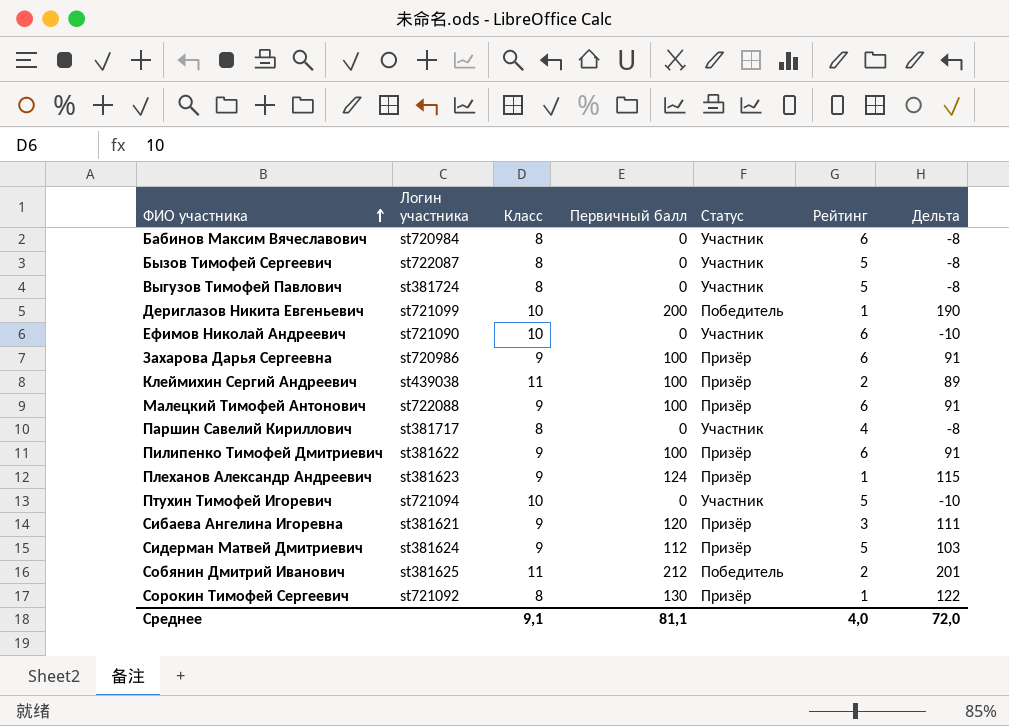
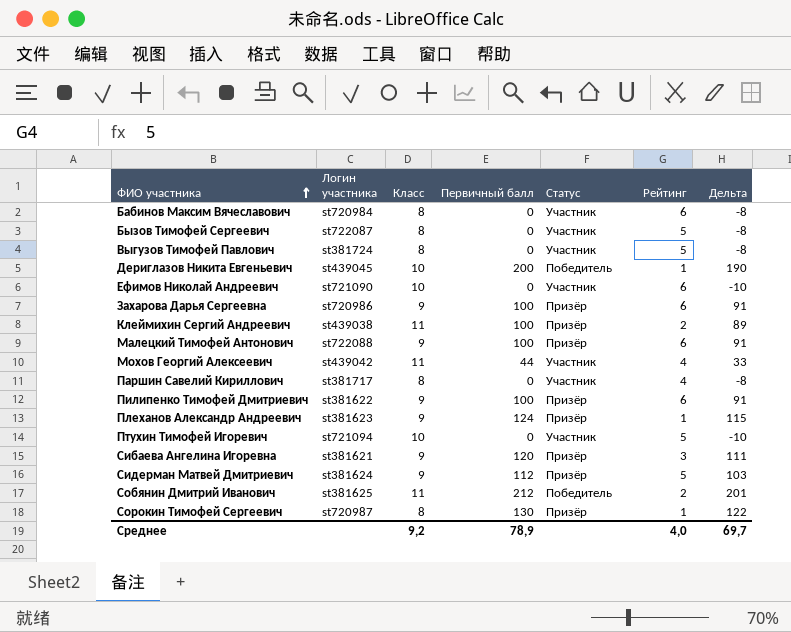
Дериглазов Никита Евгеньевич | Логин участника: st721099 -> st439045
row Мохов Георгий Алексеевич: none -> st439042 | 11 | 44 | Участник | 4 | 33
Сорокин Тимофей Сергеевич | Логин участника: st721092 -> st720987
Среднее | Класс: 9,1 -> 9,2
Среднее | Первичный балл: 81,1 -> 78,9
Среднее | Дельта: 72,0 -> 69,7

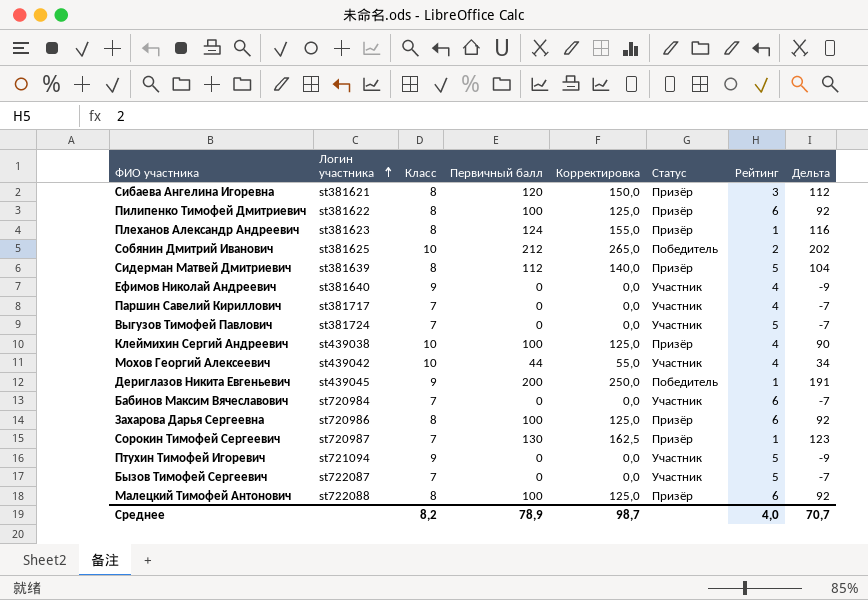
row order: ФИО участника ascending -> Логин участника ascending
column Корректировка | formula: none -> [Первичный балл] * 1,25
Сибаева Ангелина Игоревна | Класс: 9 -> 8
Сибаева Ангелина Игоревна | Дельта: 111 -> 112
Пилипенко Тимофей Дмитриевич | Класс: 9 -> 8
Пилипенко Тимофей Дмитриевич | Дельта: 91 -> 92
Плеханов Александр Андреевич | Класс: 9 -> 8
Плеханов Александр Андреевич | Дельта: 115 -> 116
Собянин Дмитрий Иванович | Класс: 11 -> 10
Собянин Дмитрий Иванович | Дельта: 201 -> 202
Сидерман Матвей Дмитриевич | Логин участника: st381624 -> st381639
Сидерман Матвей Дмитриевич | Класс: 9 -> 8
Сидерман Матвей Дмитриевич | Дельта: 103 -> 104
Ефимов Николай Андреевич | Логин участника: st721090 -> st381640
Ефимов Николай Андреевич | Класс: 10 -> 9
Ефимов Николай Андреевич | Рейтинг: 6 -> 4
Ефимов Николай Андреевич | Дельта: -10 -> -9
Паршин Савелий Кириллович | Класс: 8 -> 7
Паршин Савелий Кириллович | Дельта: -8 -> -7
Выгузов Тимофей Павлович | Класс: 8 -> 7
Выгузов Тимофей Павлович | Дельта: -8 -> -7
Клеймихин Сергий Андреевич | Класс: 11 -> 10
Клеймихин Сергий Андреевич | Рейтинг: 2 -> 4
Клеймихин Сергий Андреевич | Дельта: 89 -> 90
Мохов Георгий Алексеевич | Класс: 11 -> 10
Мохов Георгий Алексеевич | Дельта: 33 -> 34
Дериглазов Никита Евгеньевич | Класс: 10 -> 9
Дериглазов Никита Евгеньевич | Дельта: 190 -> 191
Бабинов Максим Вячеславович | Класс: 8 -> 7
Бабинов Максим Вячеславович | Дельта: -8 -> -7
Захарова Дарья Сергеевна | Класс: 9 -> 8
Захарова Дарья Сергеевна | Дельта: 91 -> 92
Сорокин Тимофей Сергеевич | Класс: 8 -> 7
Сорокин Тимофей Сергеевич | Дельта: 122 -> 123
Птухин Тимофей Игоревич | Класс: 10 -> 9
Птухин Тимофей Игоревич | Дельта: -10 -> -9
Бызов Тимофей Сергеевич | Класс: 8 -> 7
Бызов Тимофей Сергеевич | Дельта: -8 -> -7
Малецкий Тимофей Антонович | Класс: 9 -> 8
Малецкий Тимофей Антонович | Дельта: 91 -> 92
Среднее | Класс: 9,2 -> 8,2
Среднее | Дельта: 69,7 -> 70,7

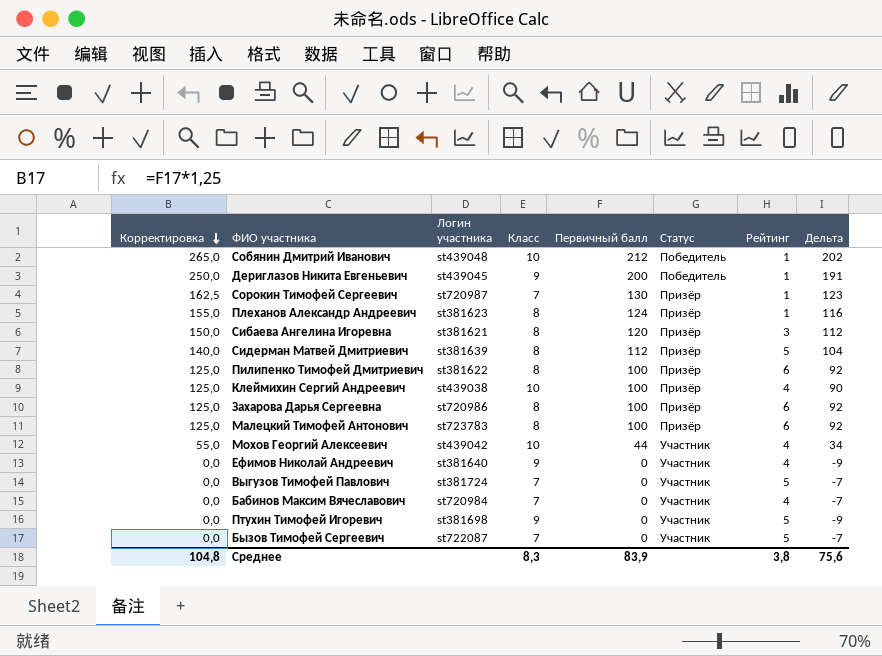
row order: Логин участника ascending -> Корректировка descending
column Корректировка | position: 5 -> 1
row Паршин Савелий Кириллович: st381717 | 7 | 0 | 0,0 | Участник | 4 | -7 -> none
Собянин Дмитрий Иванович | Логин участника: st381625 -> st439048
Собянин Дмитрий Иванович | Рейтинг: 2 -> 1
Малецкий Тимофей Антонович | Логин участника: st722088 -> st723783
Бабинов Максим Вячеславович | Рейтинг: 6 -> 4
Птухин Тимофей Игоревич | Логин участника: st721094 -> st381698
Среднее | Корректировка: 98,7 -> 104,8
Среднее | Класс: 8,2 -> 8,3
Среднее | Первичный балл: 78,9 -> 83,9
Среднее | Рейтинг: 4,0 -> 3,8
Среднее | Дельта: 70,7 -> 75,6

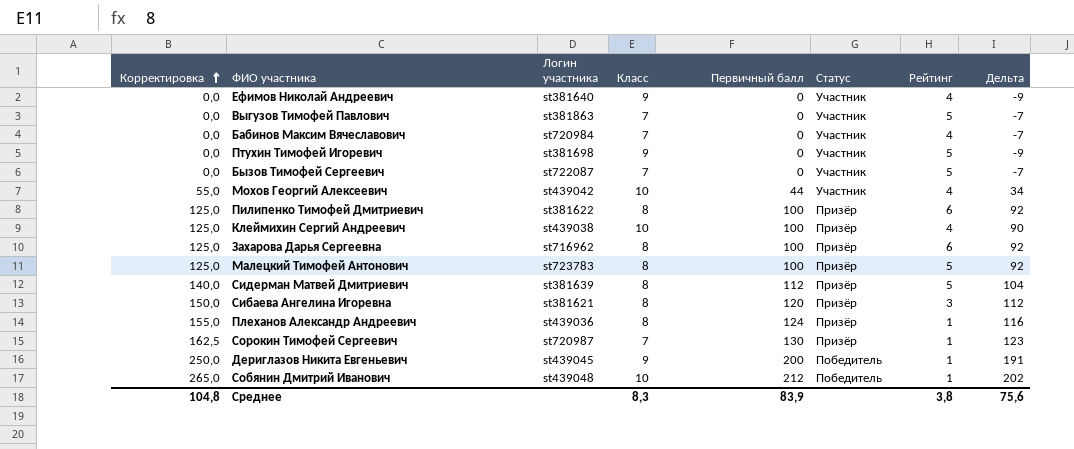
row order: Корректировка descending -> Корректировка ascending
Выгузов Тимофей Павлович | Логин участника: st381724 -> st381863
Захарова Дарья Сергеевна | Логин участника: st720986 -> st716962
Малецкий Тимофей Антонович | Рейтинг: 6 -> 5
Плеханов Александр Андреевич | Логин участника: st381623 -> st439036

